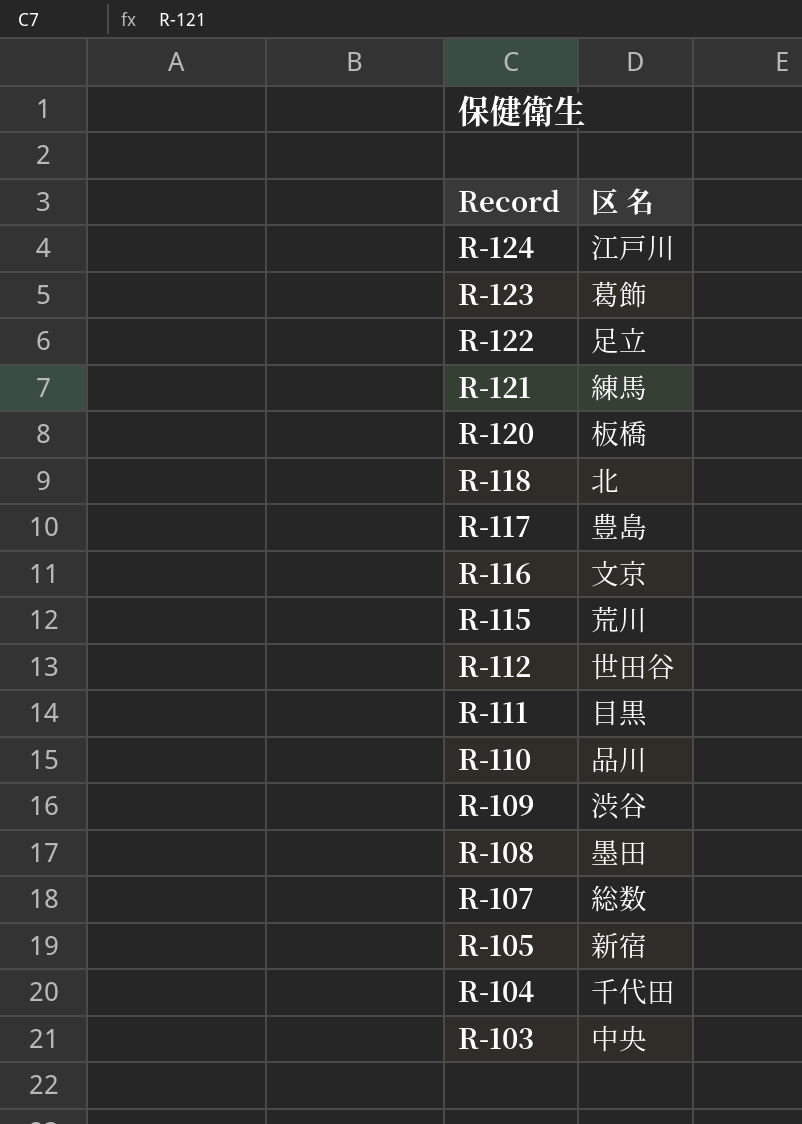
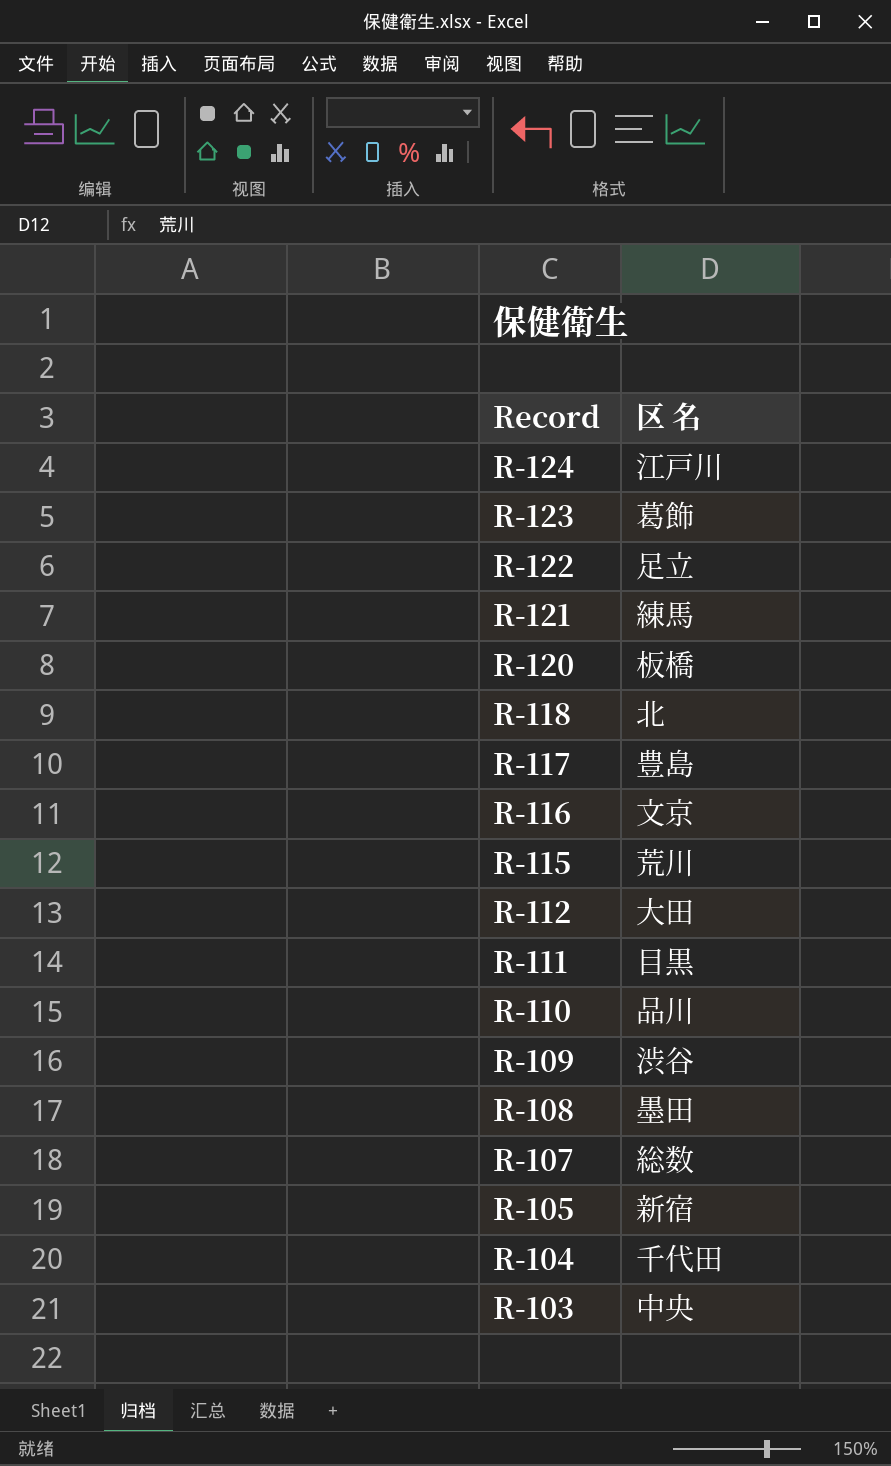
R-112 | 区 名: 世田谷 -> 大田

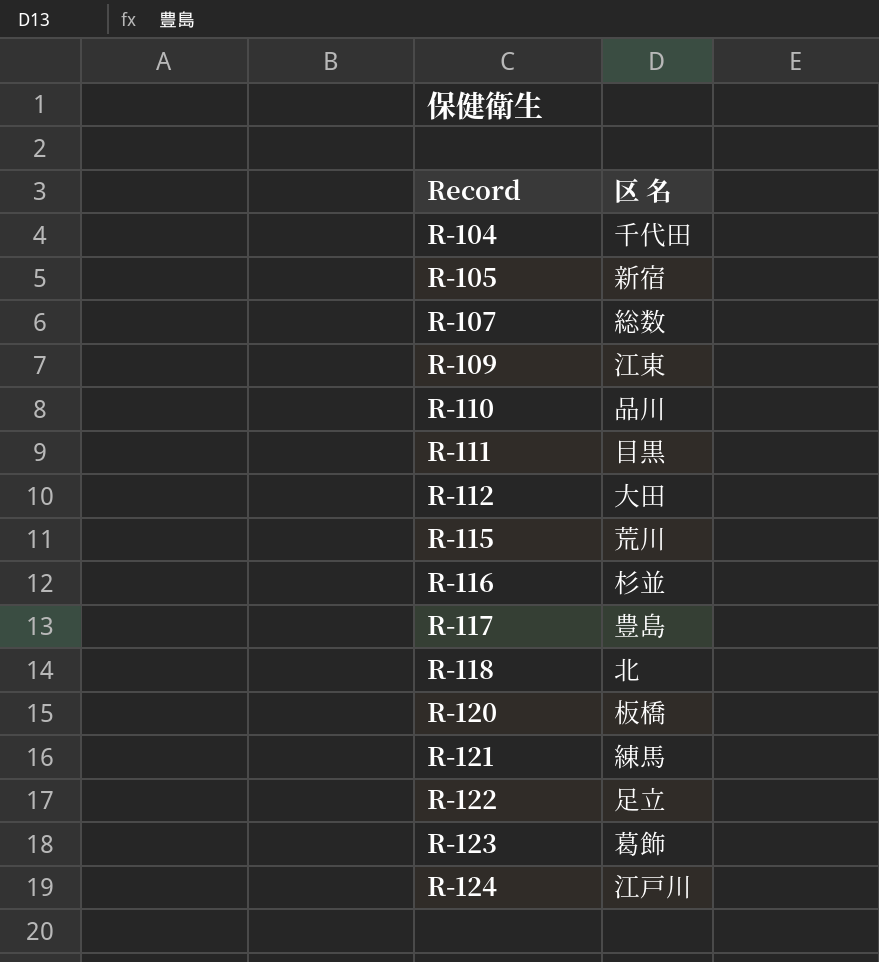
row order: Record descending -> Record ascending
row R-108: 墨田 -> none
row R-103: 中央 -> none
R-109 | 区 名: 渋谷 -> 江東
R-116 | 区 名: 文京 -> 杉並

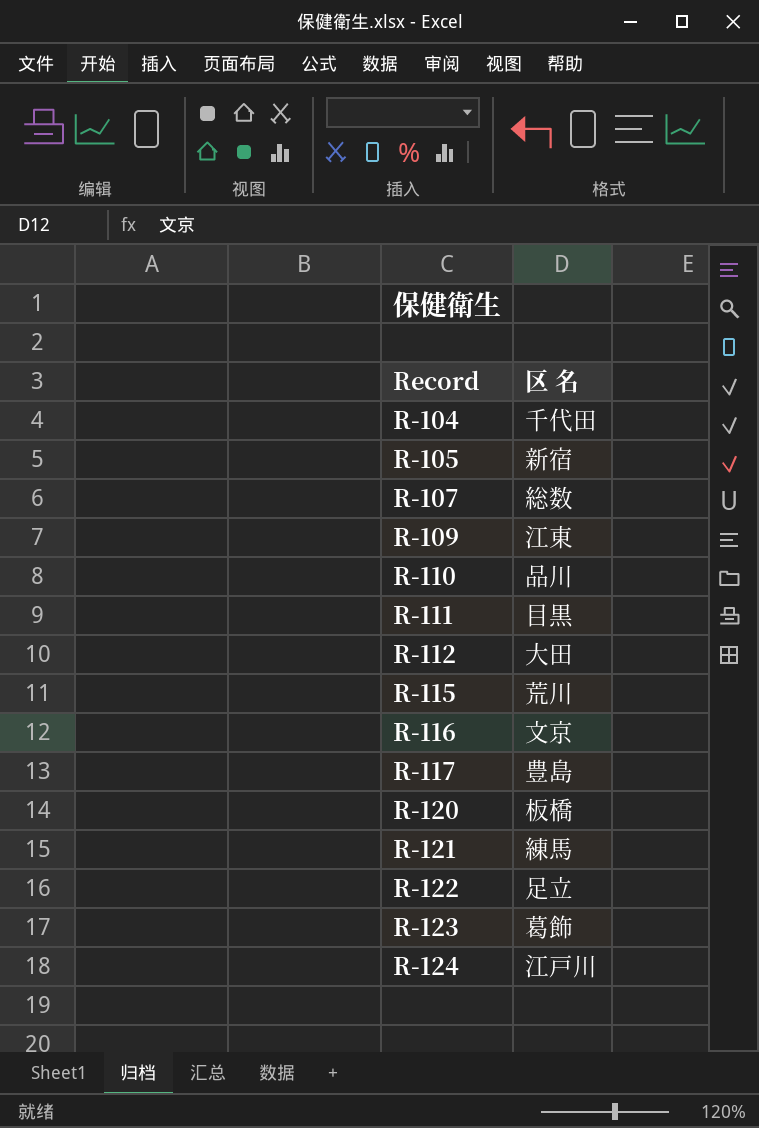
row R-118: 北 -> none
R-116 | 区 名: 杉並 -> 文京

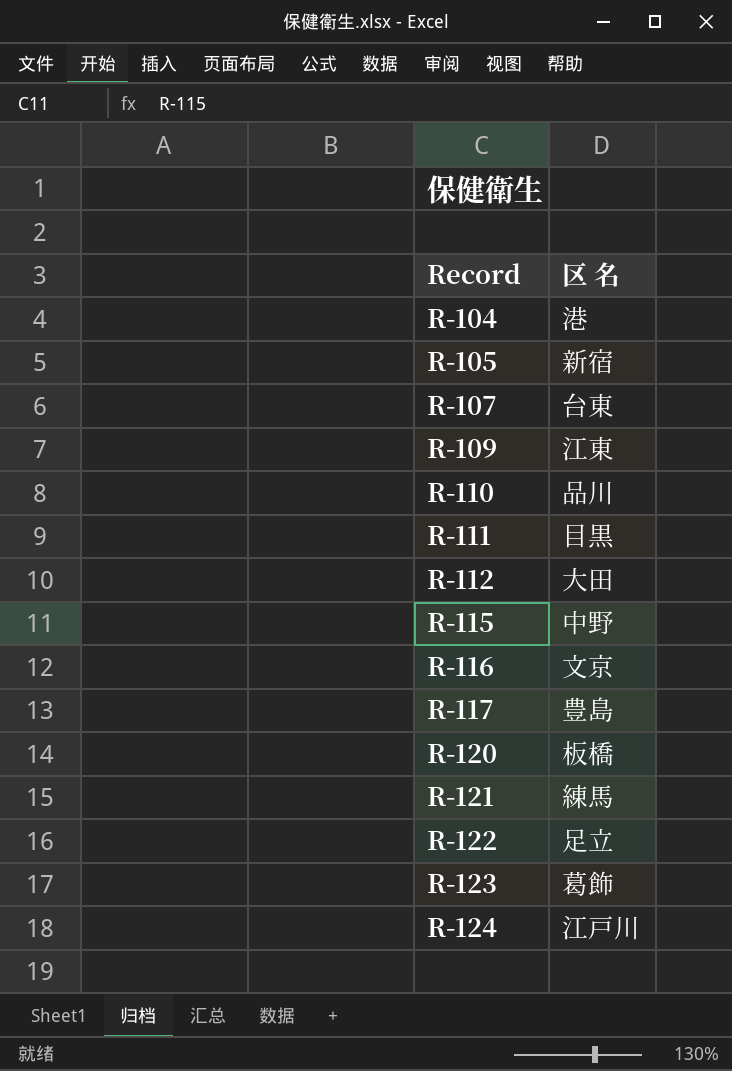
R-104 | 区 名: 千代田 -> 港
R-107 | 区 名: 総数 -> 台東
R-115 | 区 名: 荒川 -> 中野

